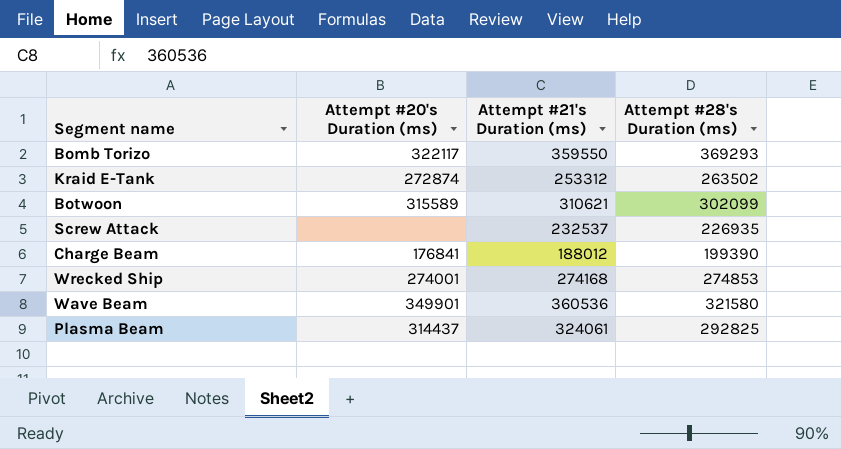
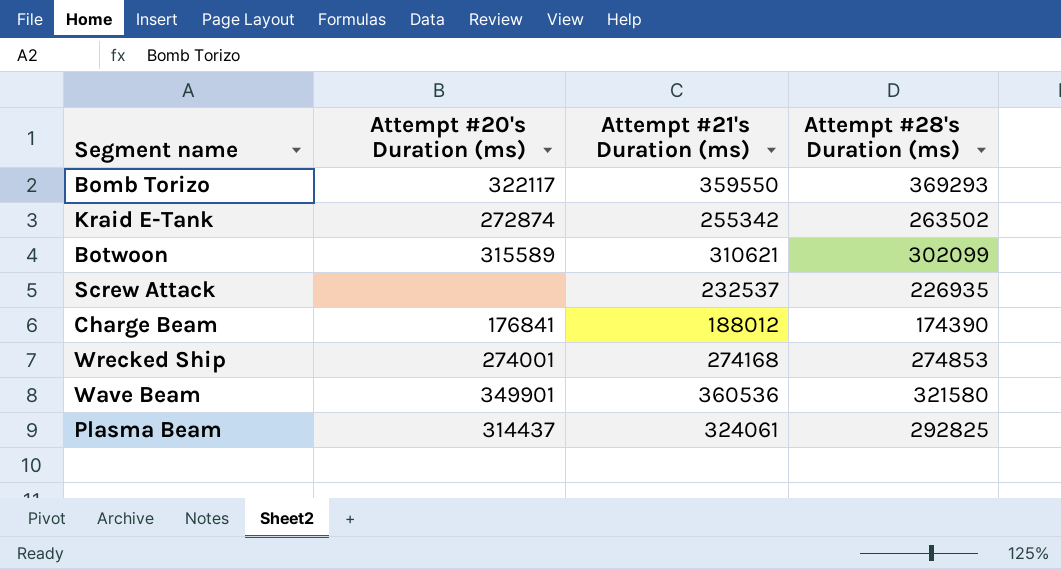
Kraid E-Tank | Attempt #21's Duration (ms): 253312 -> 255342
Charge Beam | Attempt #28's Duration (ms): 199390 -> 174390

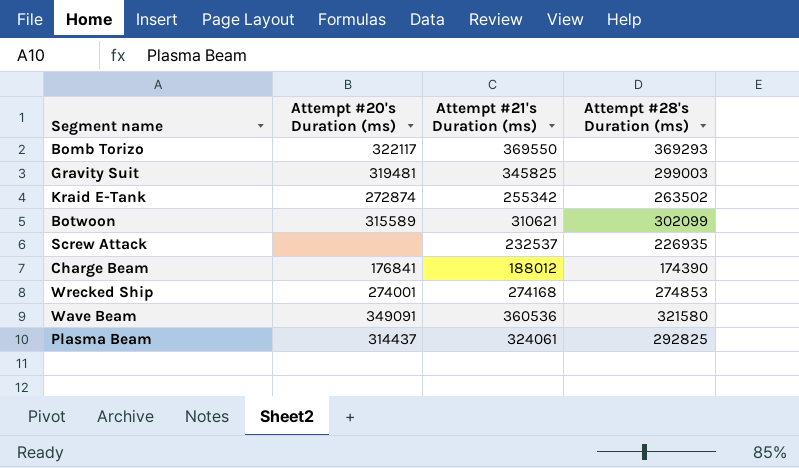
Bomb Torizo | Attempt #21's Duration (ms): 359550 -> 369550
row Gravity Suit: none -> 319481 | 345825 | 299003
Wave Beam | Attempt #20's Duration (ms): 349901 -> 349091

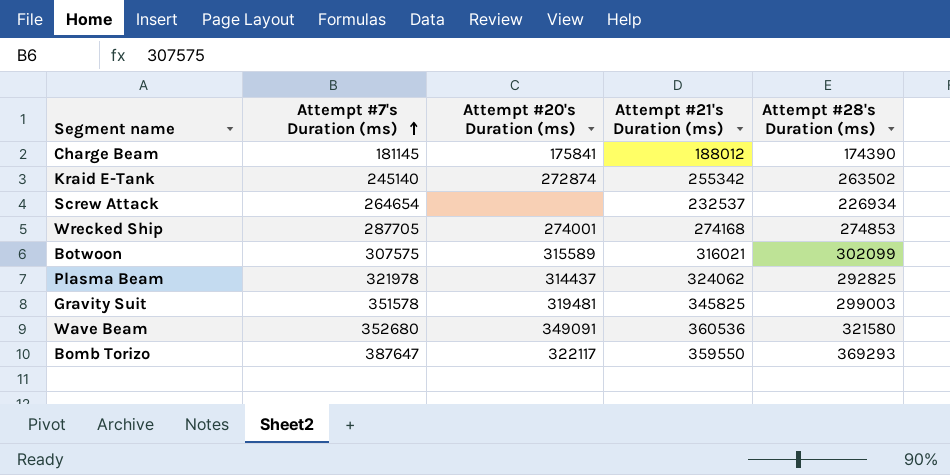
row order: none -> Attempt #7's Duration (ms) ascending
column Attempt #7's Duration (ms) | position: none -> 2
Charge Beam | Attempt #20's Duration (ms): 176841 -> 175841
Screw Attack | Attempt #28's Duration (ms): 226935 -> 226934
Botwoon | Attempt #21's Duration (ms): 310621 -> 316021
Plasma Beam | Attempt #21's Duration (ms): 324061 -> 324062
Bomb Torizo | Attempt #21's Duration (ms): 369550 -> 359550

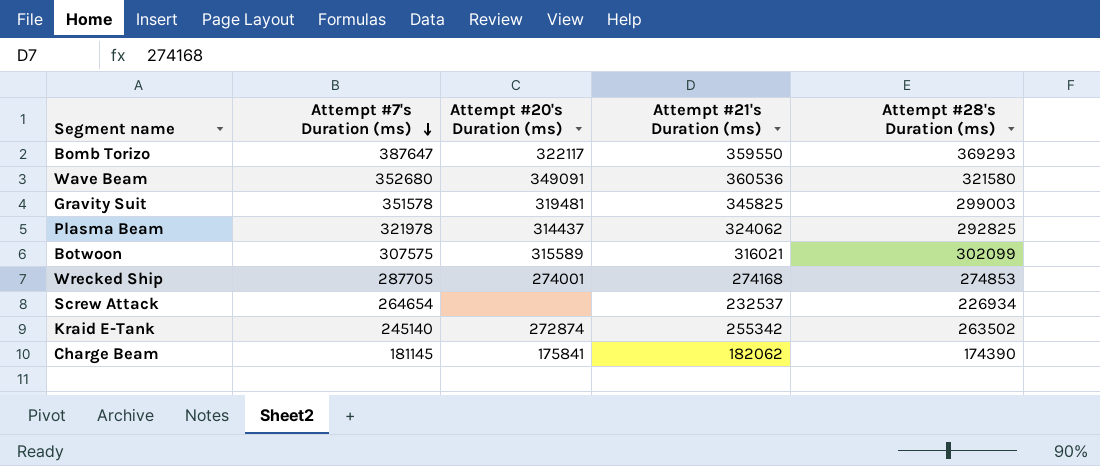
row order: Attempt #7's Duration (ms) ascending -> Attempt #7's Duration (ms) descending
Charge Beam | Attempt #21's Duration (ms): 188012 -> 182062

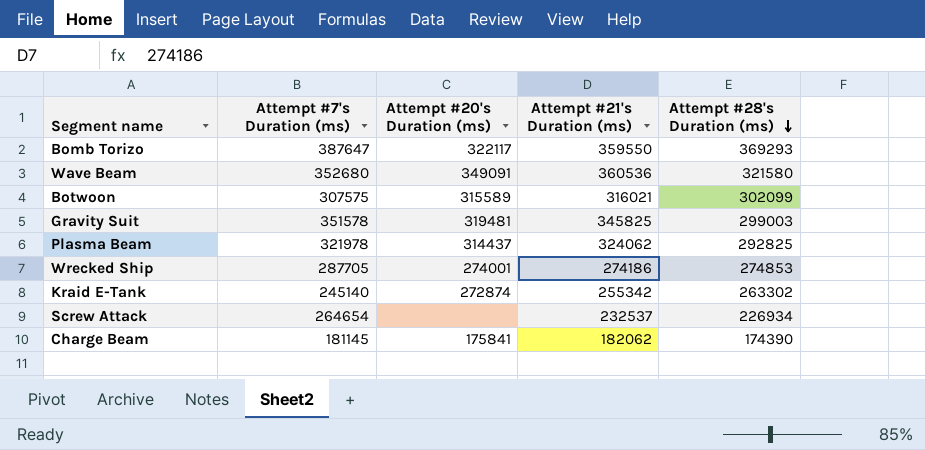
row order: Attempt #7's Duration (ms) descending -> Attempt #28's Duration (ms) descending
Wrecked Ship | Attempt #21's Duration (ms): 274168 -> 274186
Kraid E-Tank | Attempt #28's Duration (ms): 263502 -> 263302

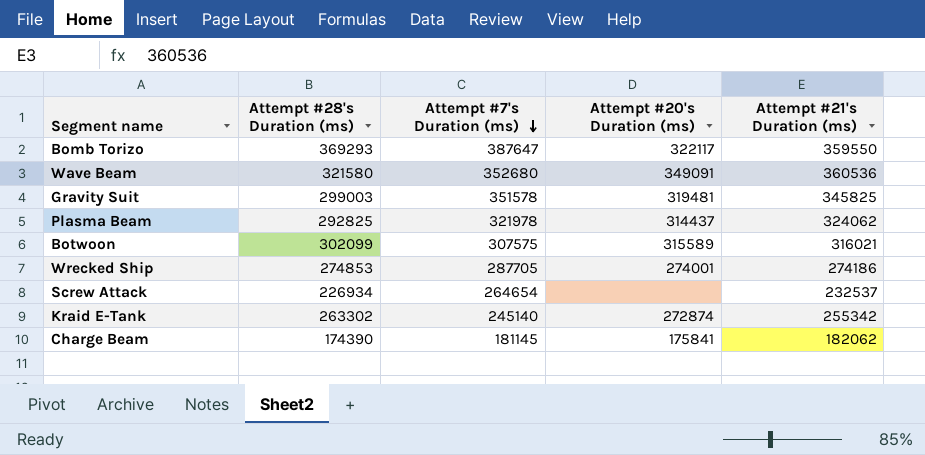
row order: Attempt #28's Duration (ms) descending -> Attempt #7's Duration (ms) descending
column Attempt #28's Duration (ms) | position: 5 -> 2

